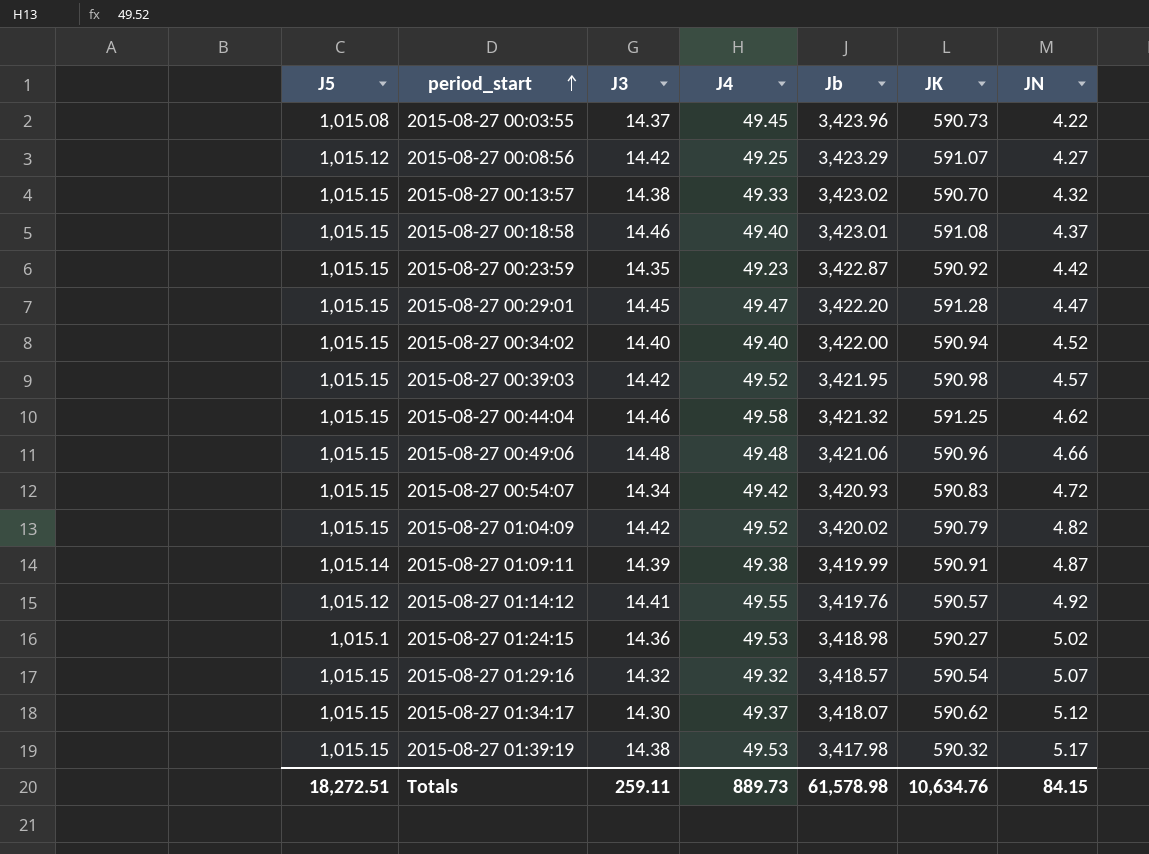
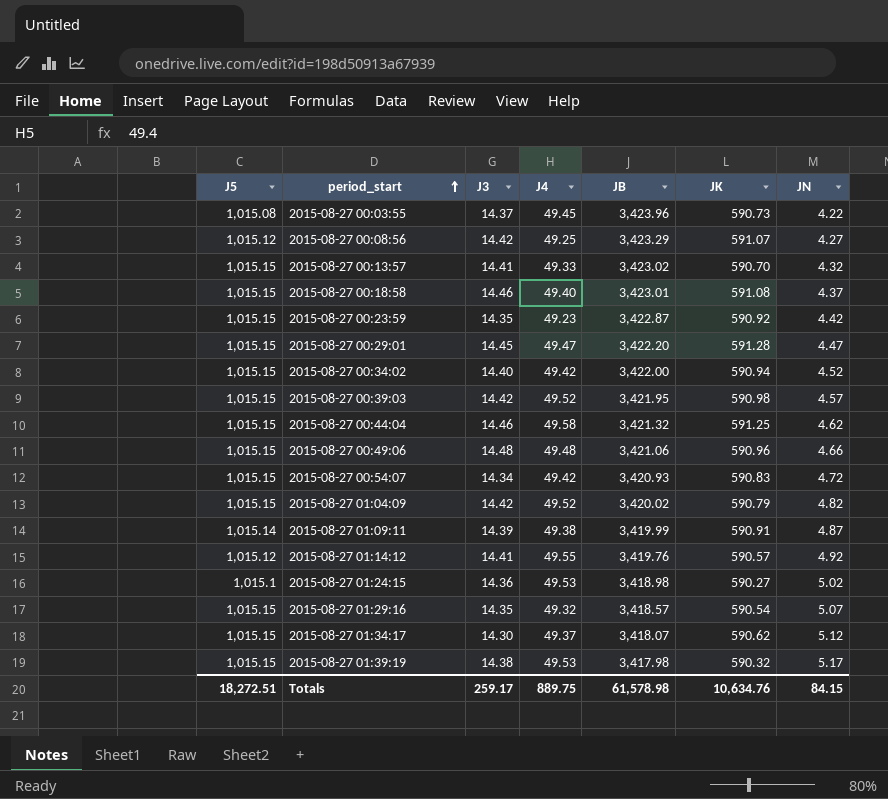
column name: Jb -> JB
2015-08-27 00:13:57 | J3: 14.38 -> 14.41
2015-08-27 00:34:02 | J4: 49.40 -> 49.42
2015-08-27 01:29:16 | J3: 14.32 -> 14.35
Totals | J3: 259.11 -> 259.17
Totals | J4: 889.73 -> 889.75

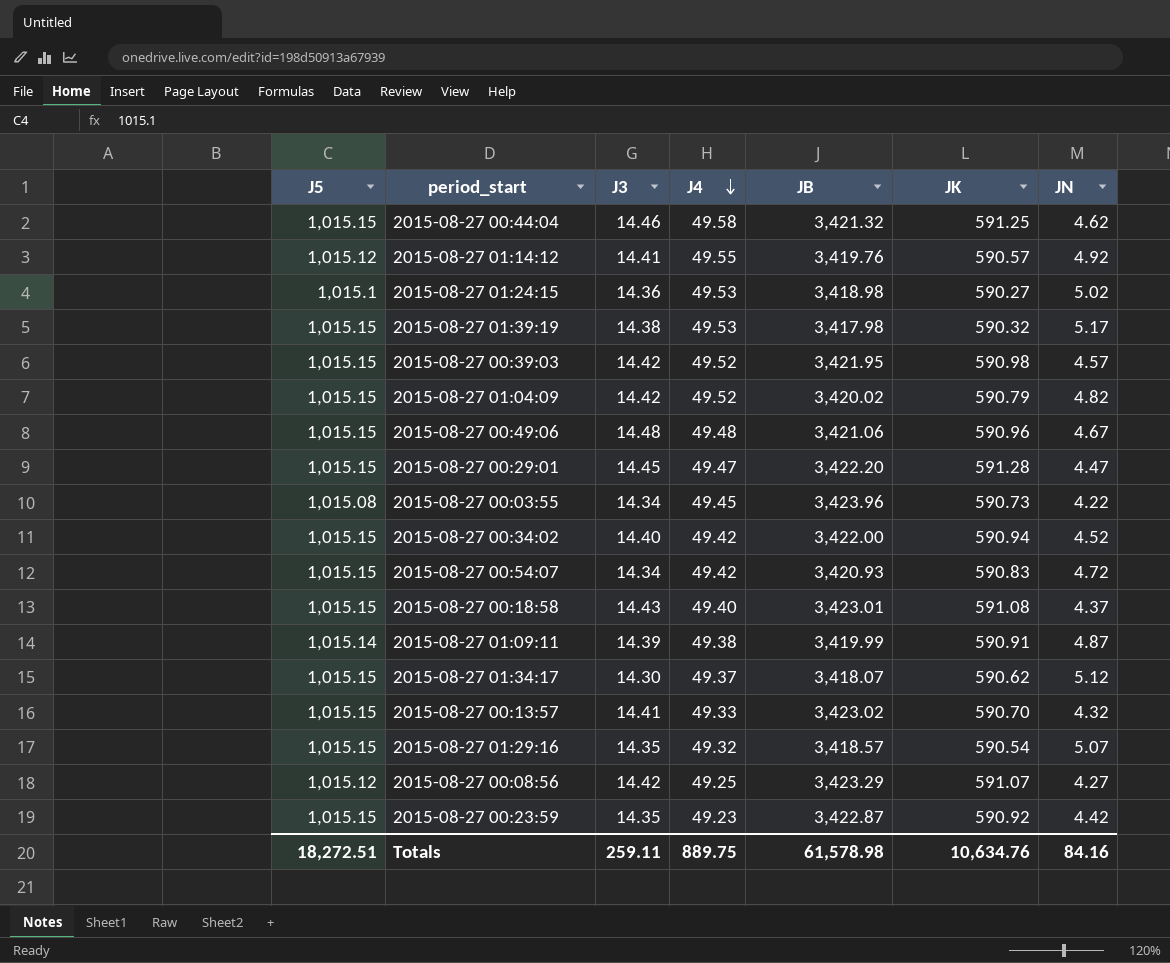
row order: period_start ascending -> J4 descending
2015-08-27 00:49:06 | JN: 4.66 -> 4.67
2015-08-27 00:03:55 | J3: 14.37 -> 14.34
2015-08-27 00:18:58 | J3: 14.46 -> 14.43
Totals | J3: 259.17 -> 259.11
Totals | JN: 84.15 -> 84.16

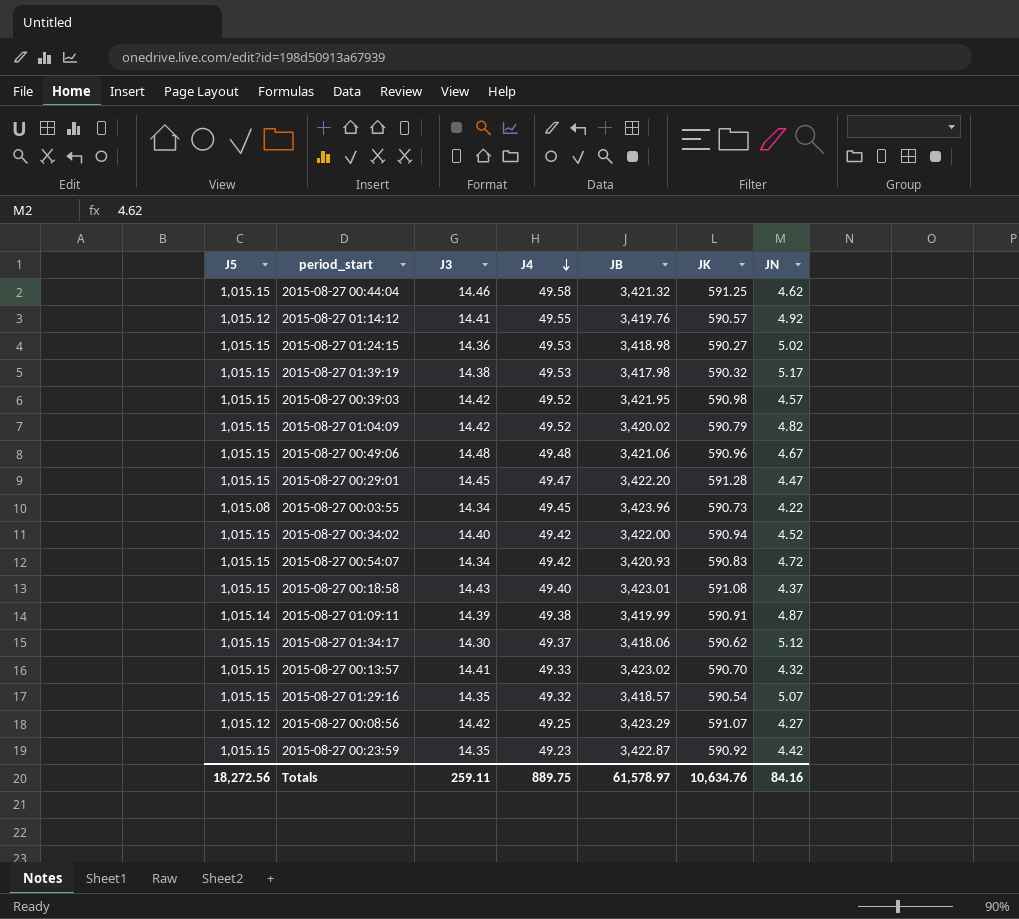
2015-08-27 01:24:15 | J5: 1,015.1 -> 1,015.15
2015-08-27 01:34:17 | JB: 3,418.07 -> 3,418.06
Totals | J5: 18,272.51 -> 18,272.56
Totals | JB: 61,578.98 -> 61,578.97

